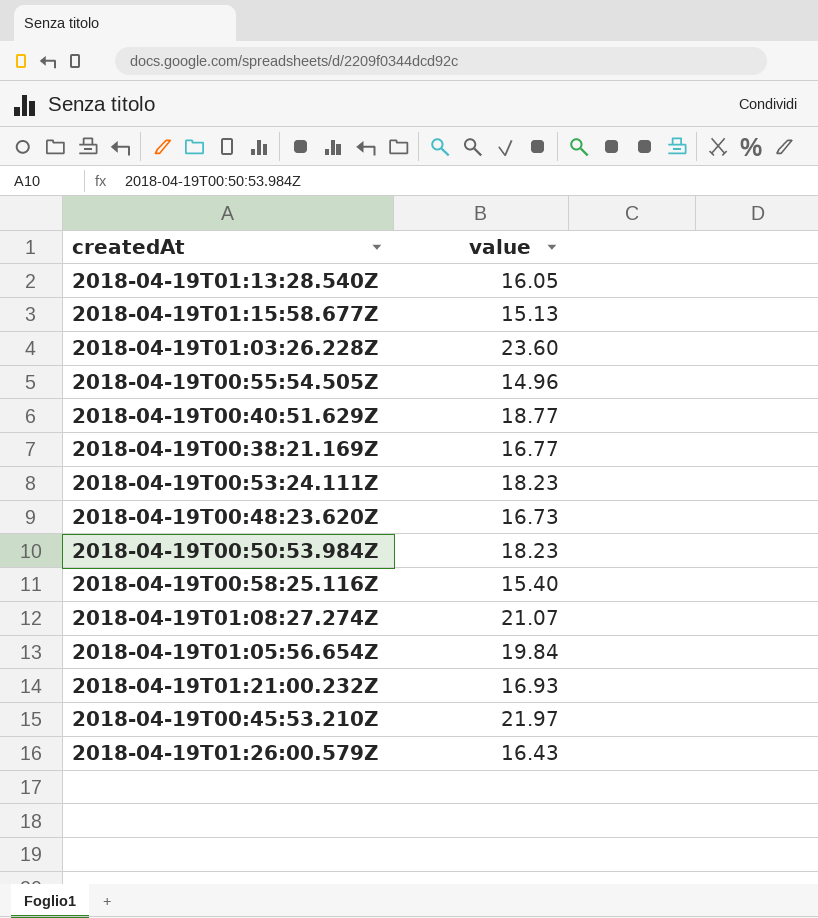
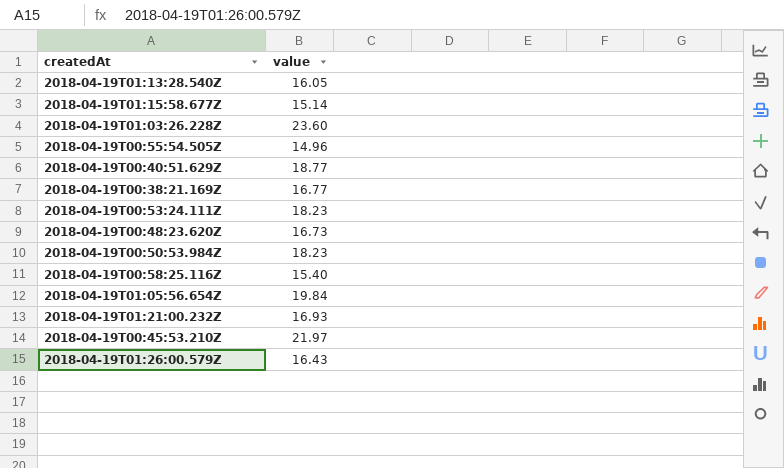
row 2018-04-19T01:08:27.274Z: 21.07 -> none
2018-04-19T01:15:58.677Z | value: 15.13 -> 15.14

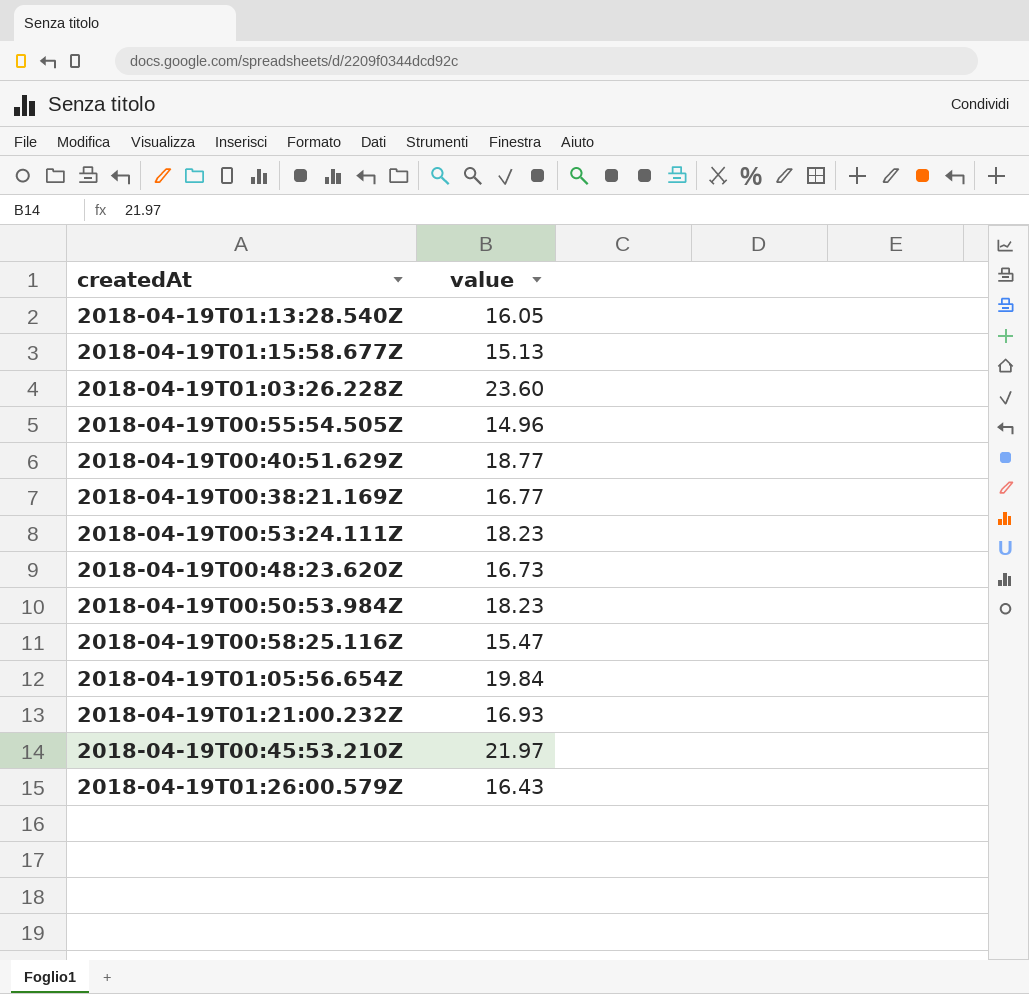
2018-04-19T01:15:58.677Z | value: 15.14 -> 15.13
2018-04-19T00:58:25.116Z | value: 15.40 -> 15.47

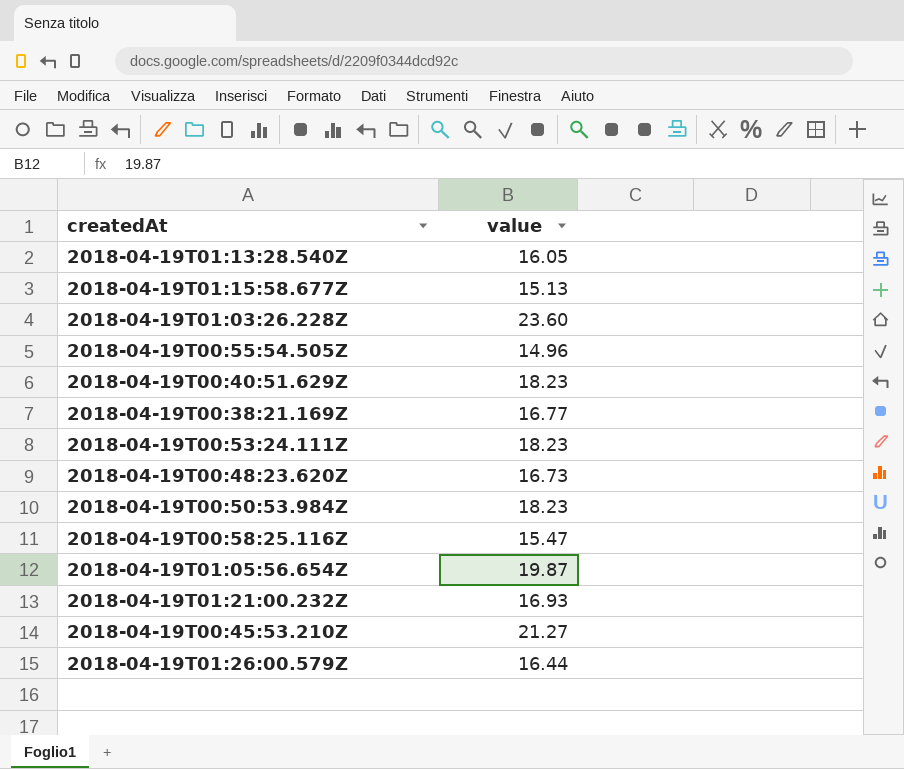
2018-04-19T00:40:51.629Z | value: 18.77 -> 18.23
2018-04-19T01:05:56.654Z | value: 19.84 -> 19.87
2018-04-19T00:45:53.210Z | value: 21.97 -> 21.27
2018-04-19T01:26:00.579Z | value: 16.43 -> 16.44

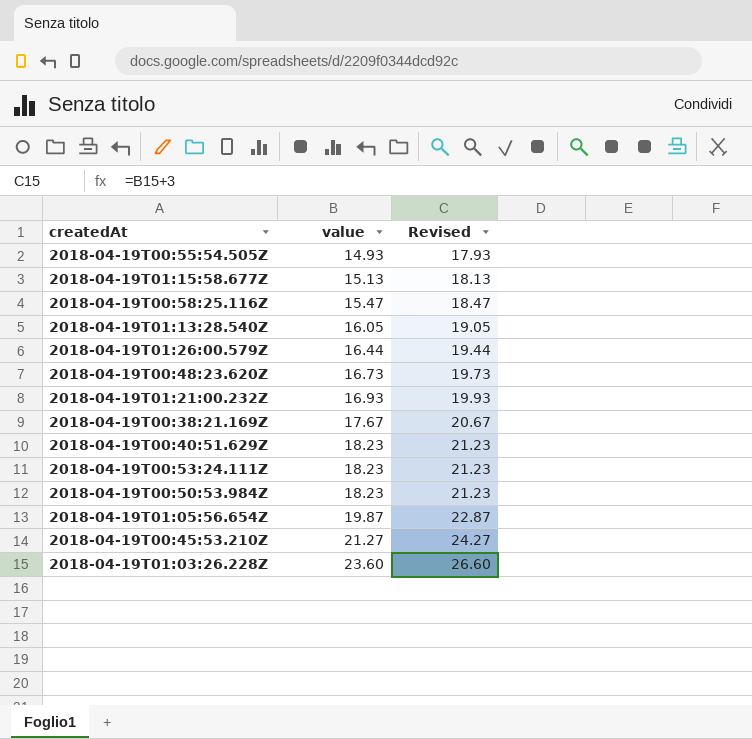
row order: none -> value ascending
column Revised | formula: none -> [value] + 3
2018-04-19T00:55:54.505Z | value: 14.96 -> 14.93
2018-04-19T00:38:21.169Z | value: 16.77 -> 17.67

